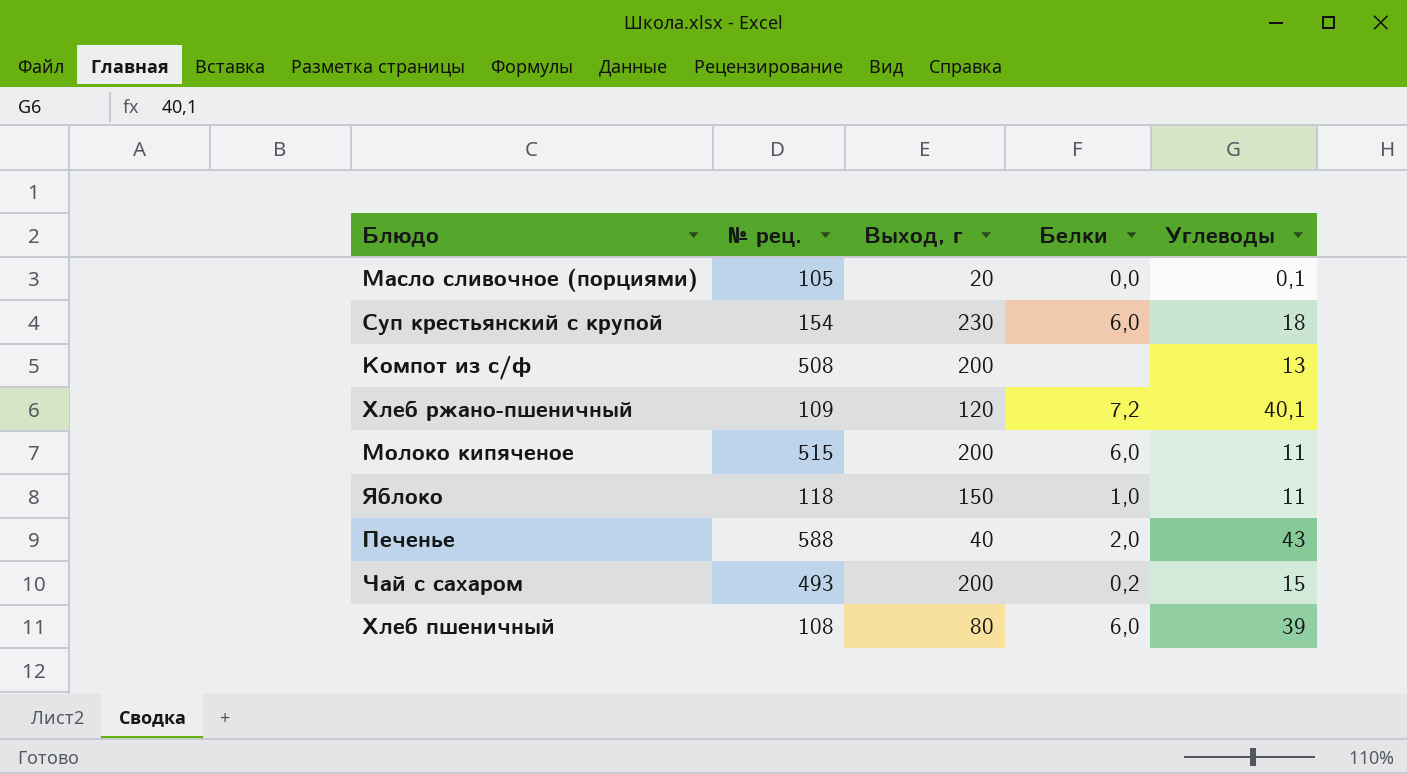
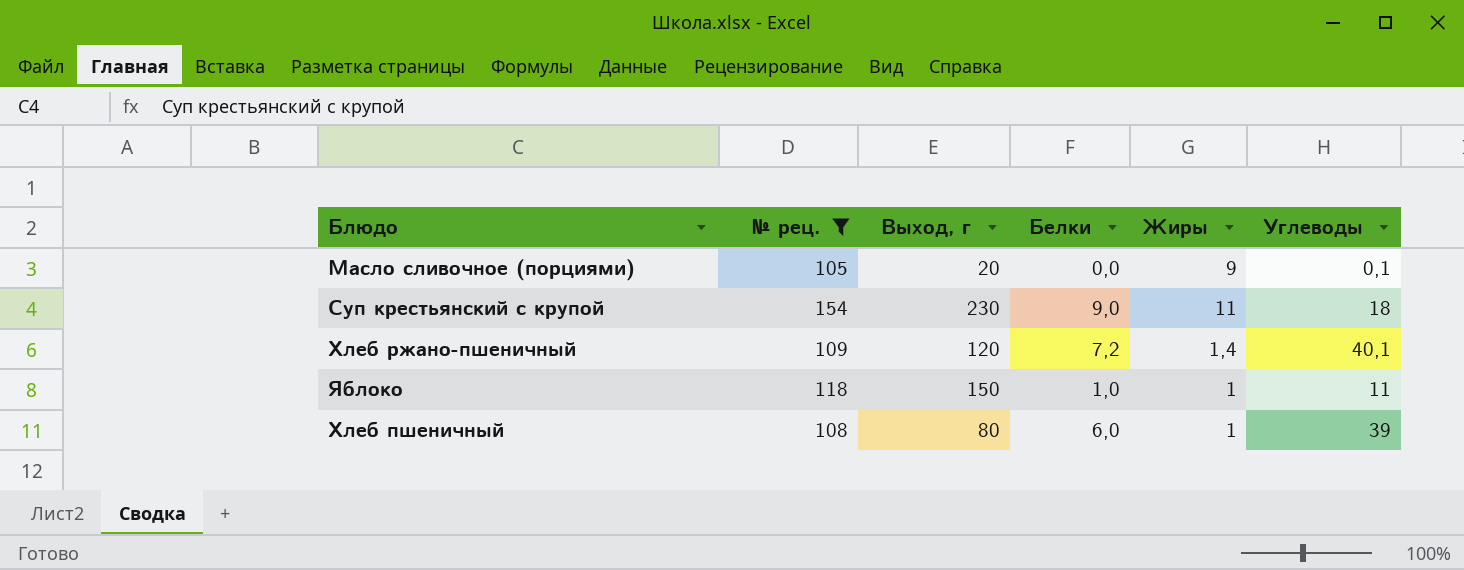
filter: none -> № рец. <= 154
column Жиры | position: none -> 5
Суп крестьянский с крупой | Белки: 6,0 -> 9,0

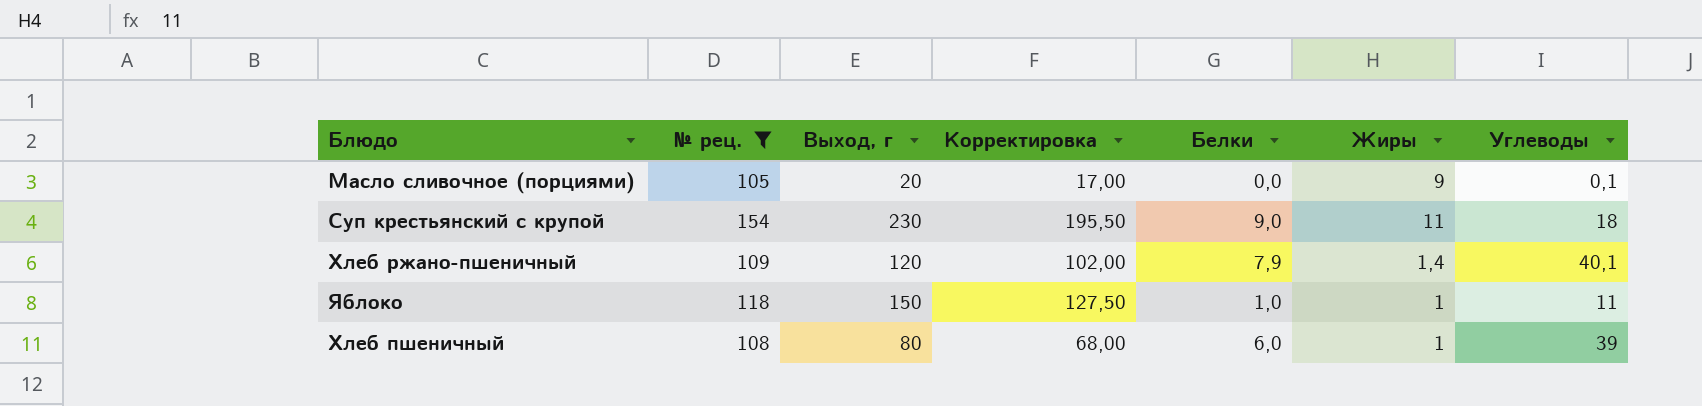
column Корректировка | formula: none -> [Выход, г] * 0,85
Хлеб ржано-пшеничный | Белки: 7,2 -> 7,9

